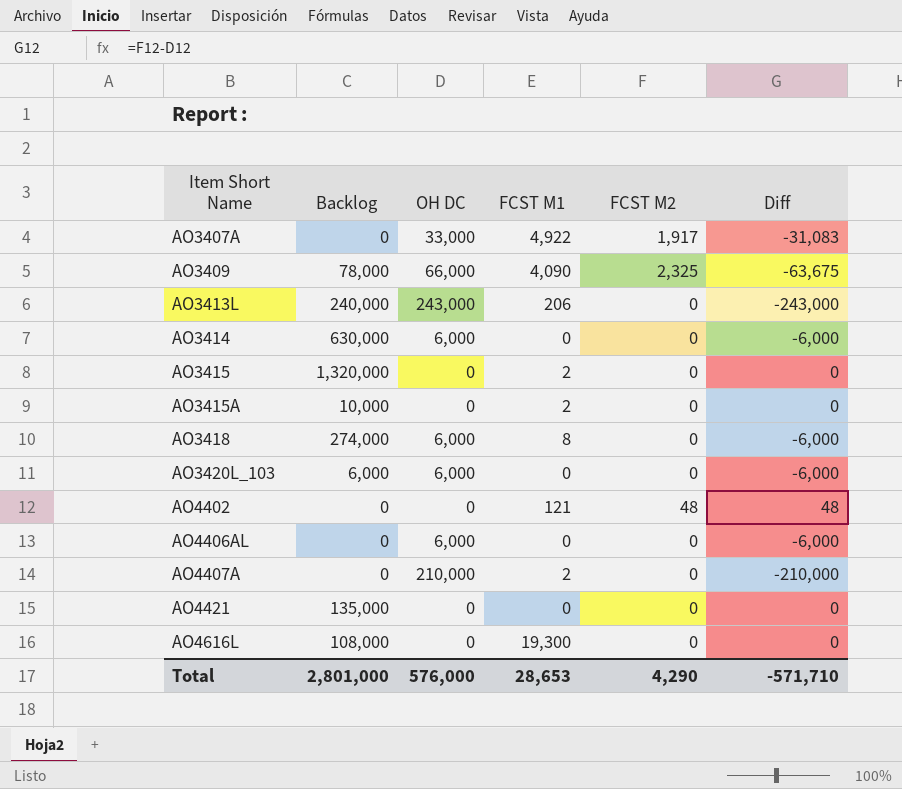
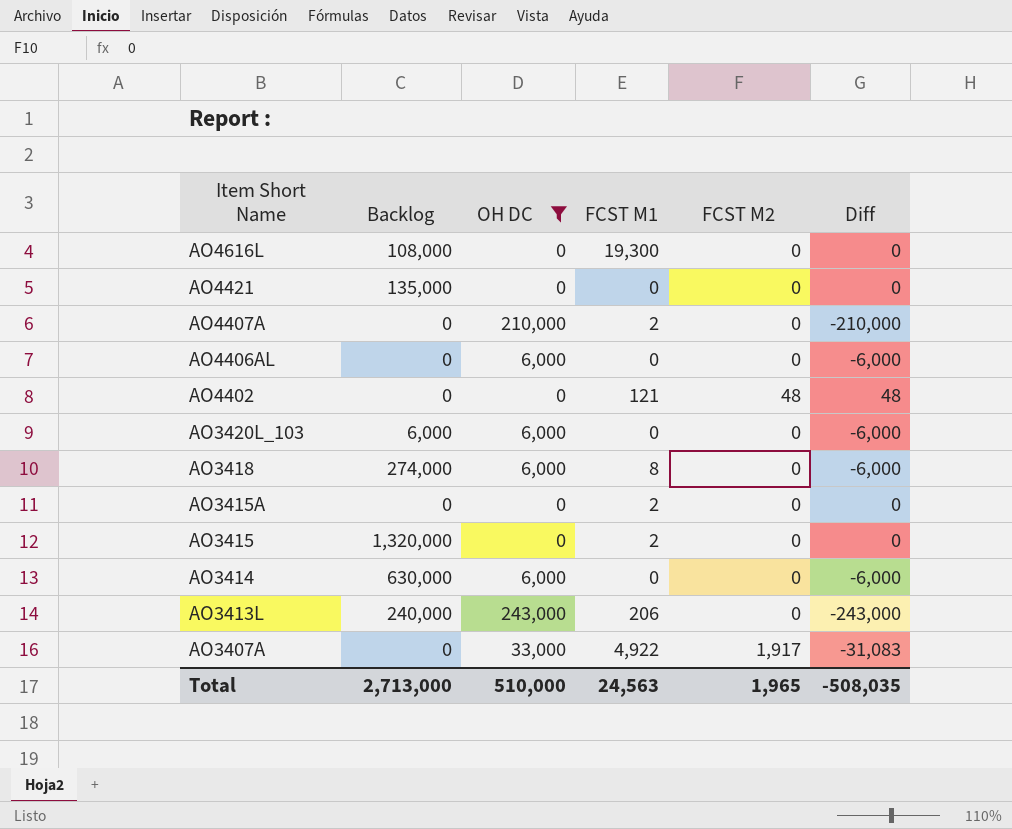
filter: none -> OH DC != 66,000
row order: Item Short Name ascending -> Item Short Name descending
AO3415A | Backlog: 10,000 -> 0
Total | Backlog: 2,801,000 -> 2,713,000
Total | OH DC: 576,000 -> 510,000
Total | FCST M1: 28,653 -> 24,563
Total | FCST M2: 4,290 -> 1,965
Total | Diff: -571,710 -> -508,035

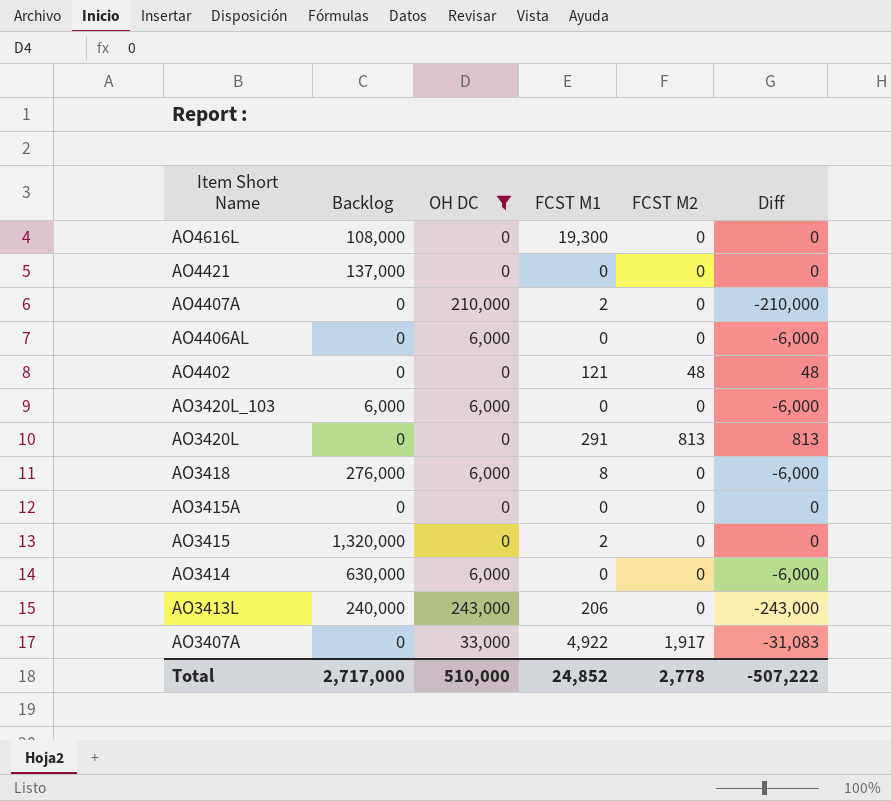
AO4421 | Backlog: 135,000 -> 137,000
row AO3420L: none -> 0 | 0 | 291 | 813 | 813
AO3418 | Backlog: 274,000 -> 276,000
AO3415A | FCST M1: 2 -> 0
Total | Backlog: 2,713,000 -> 2,717,000
Total | FCST M1: 24,563 -> 24,852
Total | FCST M2: 1,965 -> 2,778
Total | Diff: -508,035 -> -507,222

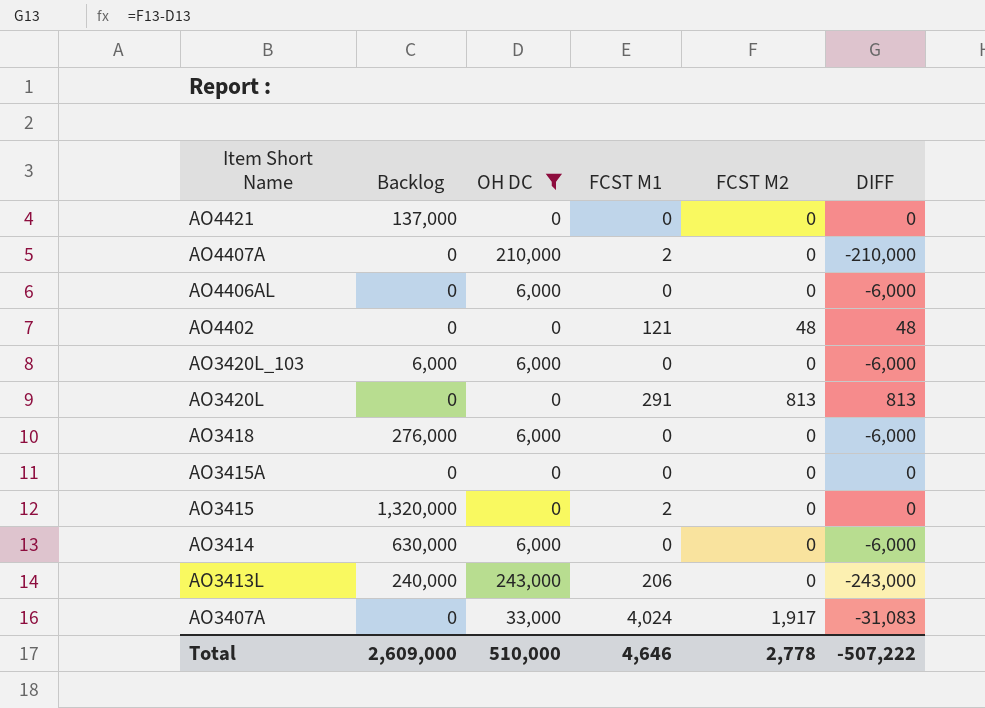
column name: Diff -> DIFF
row AO4616L: 108,000 | 0 | 19,300 | 0 | 0 -> none
AO3418 | FCST M1: 8 -> 0
AO3407A | FCST M1: 4,922 -> 4,024
Total | Backlog: 2,717,000 -> 2,609,000
Total | FCST M1: 24,852 -> 4,646

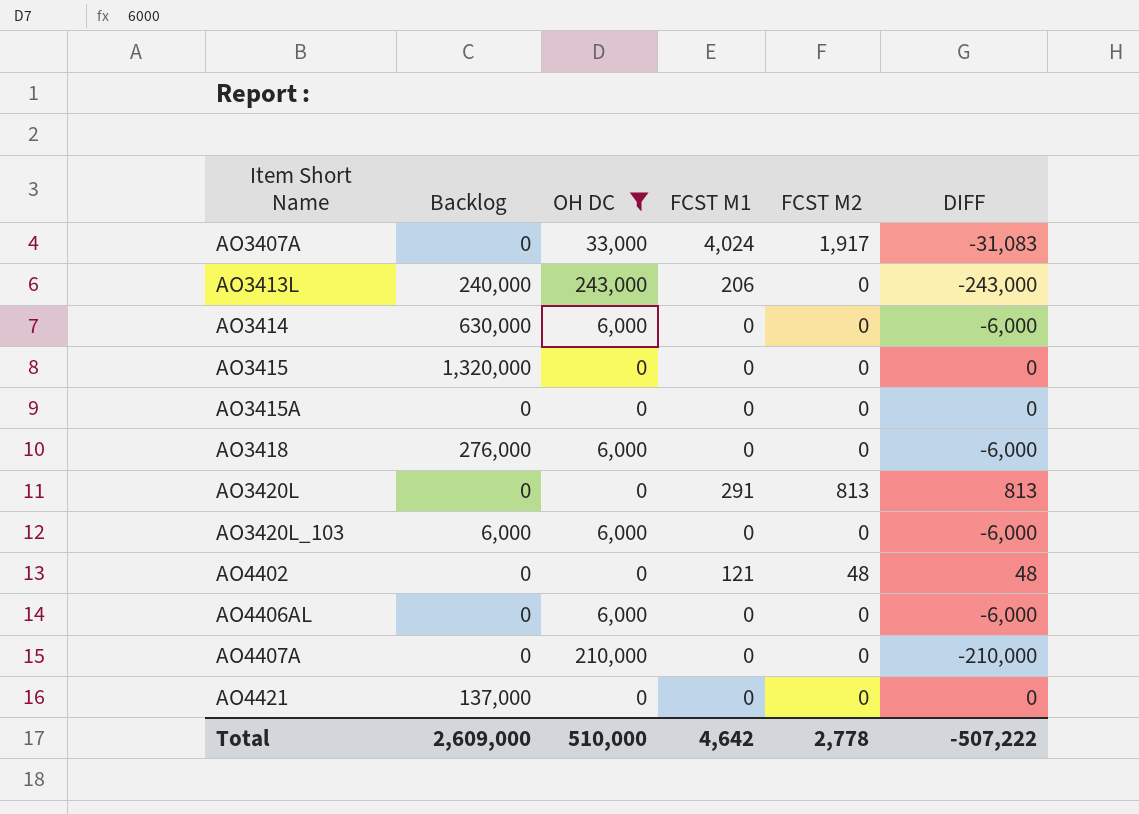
row order: Item Short Name descending -> Item Short Name ascending
AO3415 | FCST M1: 2 -> 0
AO4407A | FCST M1: 2 -> 0
Total | FCST M1: 4,646 -> 4,642

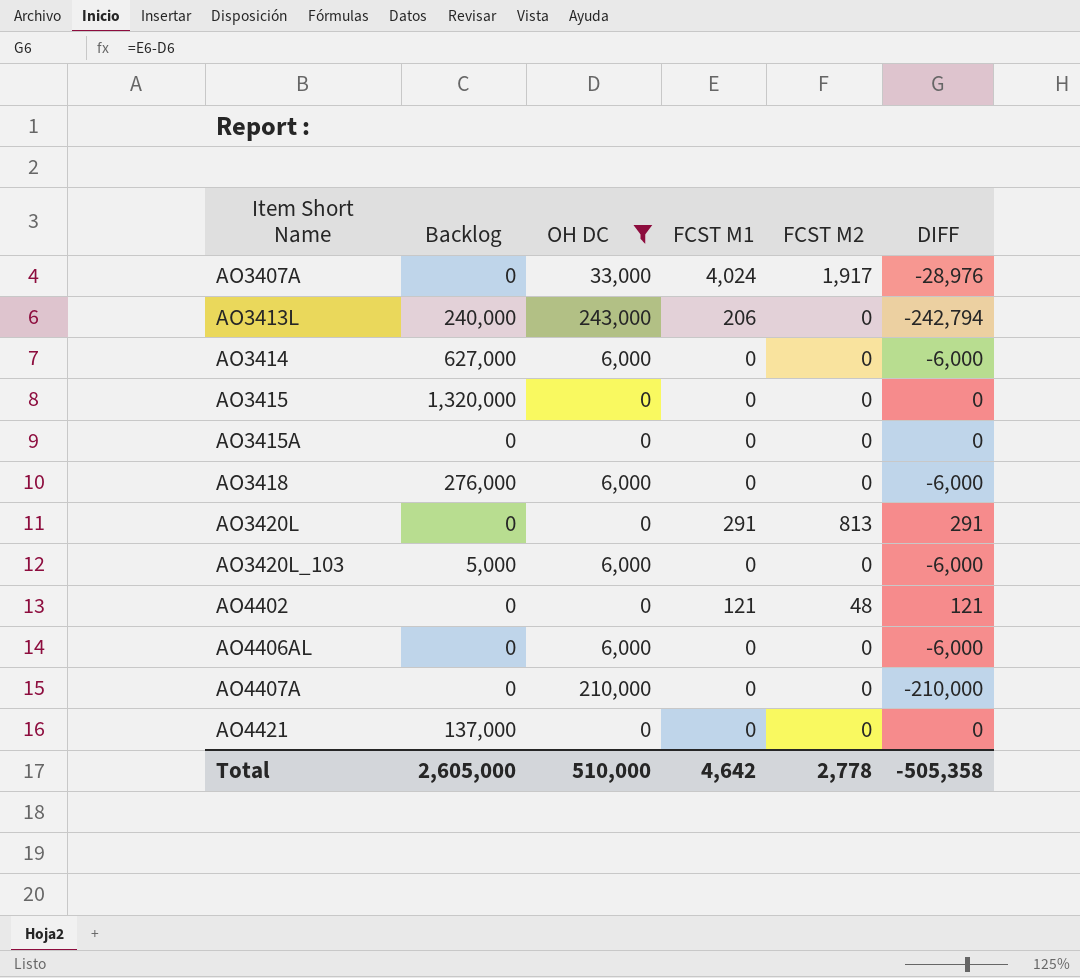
column DIFF | formula: [FCST M2] - [OH DC] -> [FCST M1] - [OH DC]
AO3414 | Backlog: 630,000 -> 627,000
AO3420L_103 | Backlog: 6,000 -> 5,000
Total | Backlog: 2,609,000 -> 2,605,000
Total | DIFF: -507,222 -> -505,358

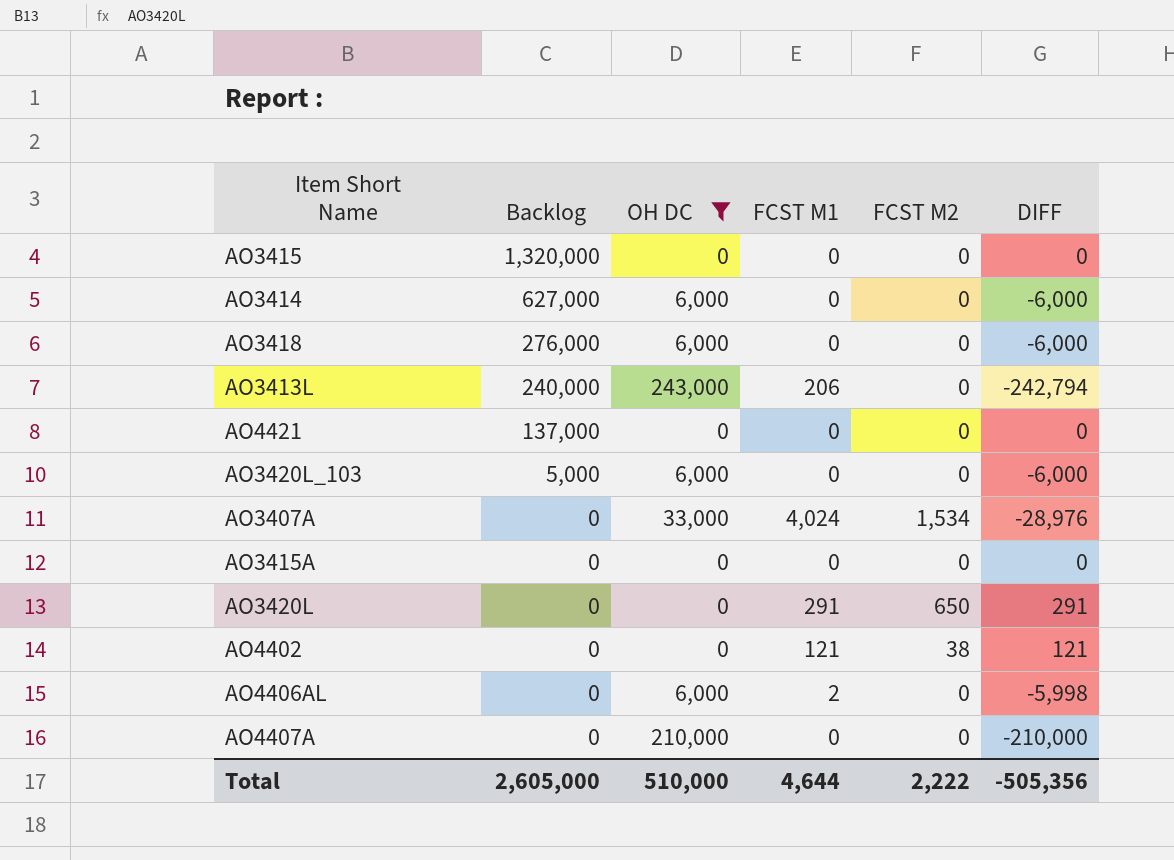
row order: Item Short Name ascending -> Backlog descending
AO3407A | FCST M2: 1,917 -> 1,534
AO3420L | FCST M2: 813 -> 650
AO4402 | FCST M2: 48 -> 38
AO4406AL | FCST M1: 0 -> 2
AO4406AL | DIFF: -6,000 -> -5,998
Total | FCST M1: 4,642 -> 4,644
Total | FCST M2: 2,778 -> 2,222
Total | DIFF: -505,358 -> -505,356

